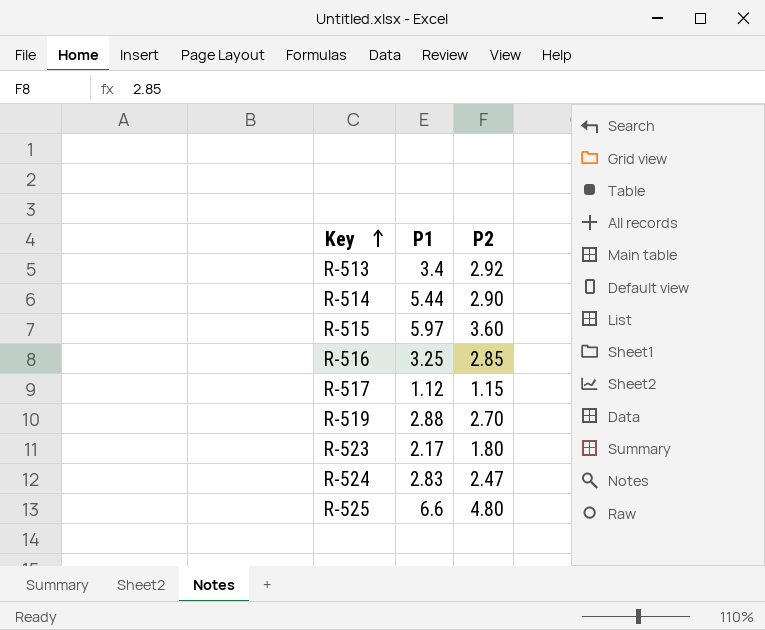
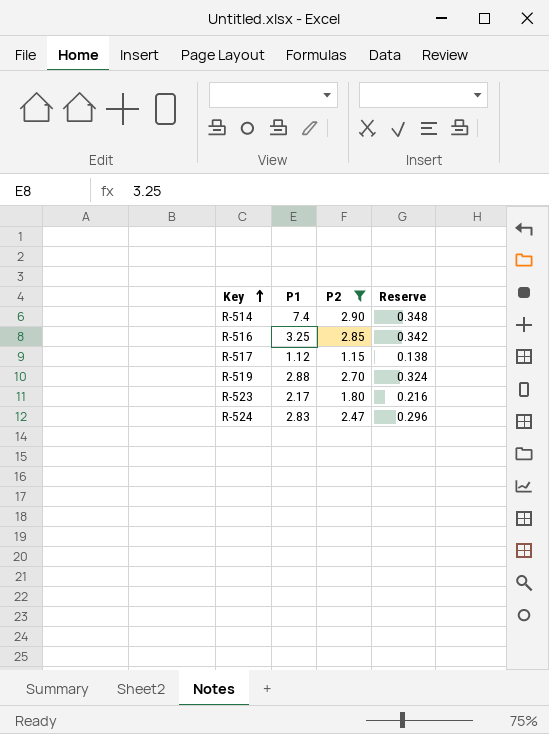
filter: none -> P2 <= 2.90
column Reserve | formula: none -> [P2] * 0.12
R-514 | P1: 5.44 -> 7.4

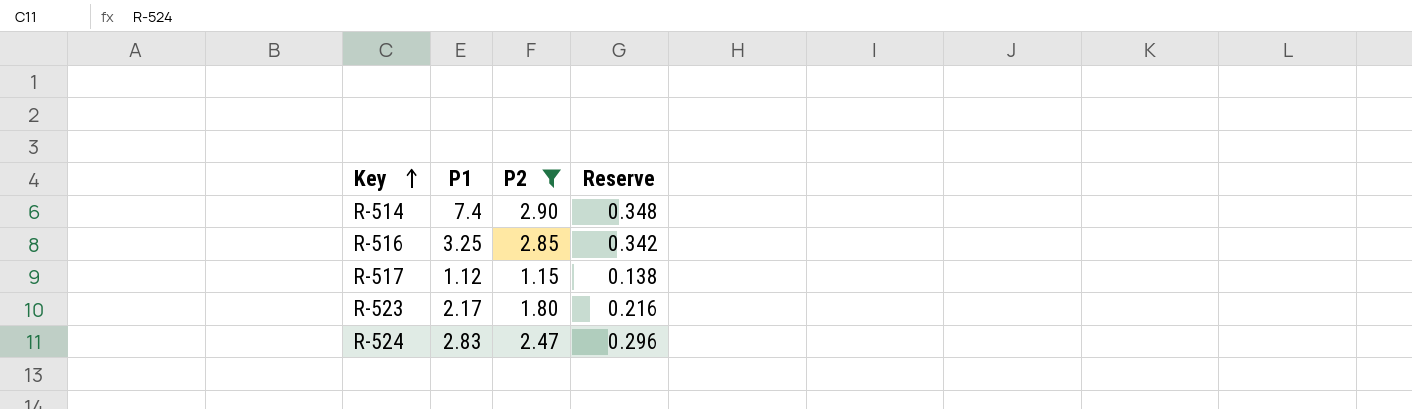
row R-519: 2.88 | 2.70 | 0.324 -> none

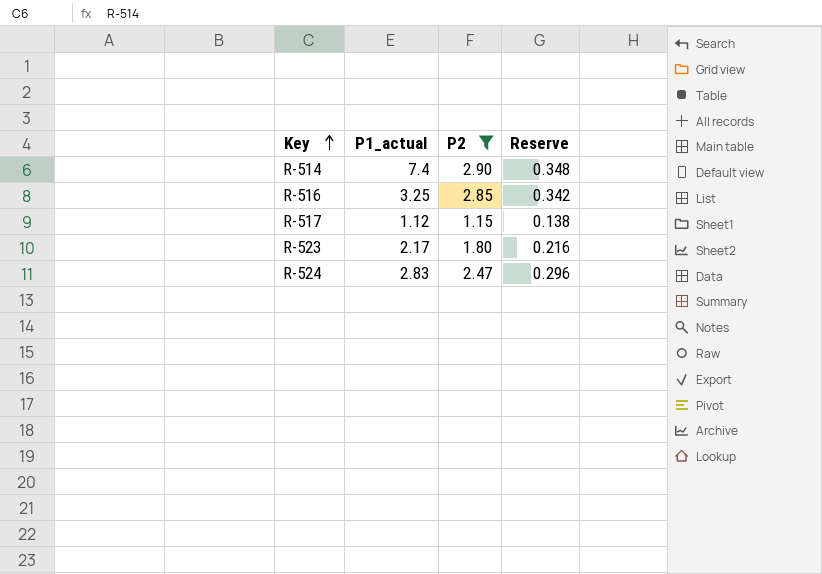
column name: P1 -> P1_actual

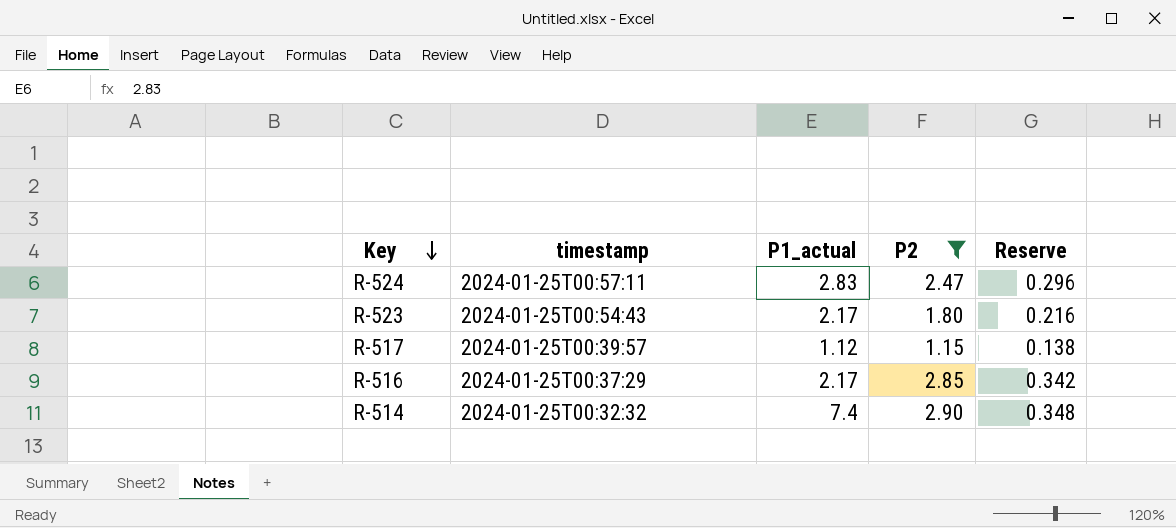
row order: Key ascending -> Key descending
column timestamp | position: none -> 2
R-516 | P1_actual: 3.25 -> 2.17

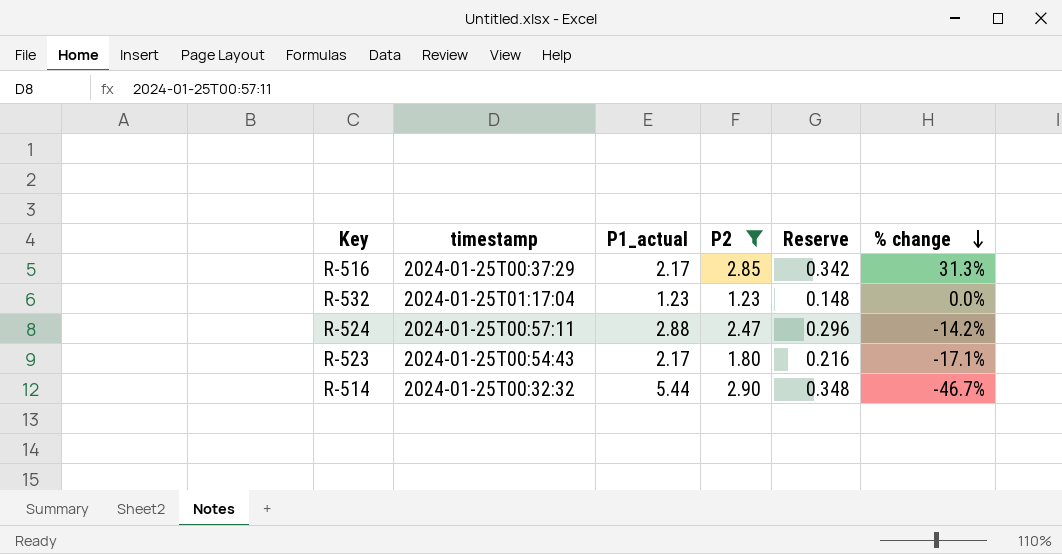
row order: Key descending -> % change descending
column % change | formula: none -> ([P2] - [P1_actual]) / [P1_actual]
row R-517: 2024-01-25T00:39:57 | 1.12 | 1.15 | 0.138 -> none
row R-532: none -> 2024-01-25T01:17:04 | 1.23 | 1.23 | 0.148 | 0.0%
R-524 | P1_actual: 2.83 -> 2.88
R-514 | P1_actual: 7.4 -> 5.44

